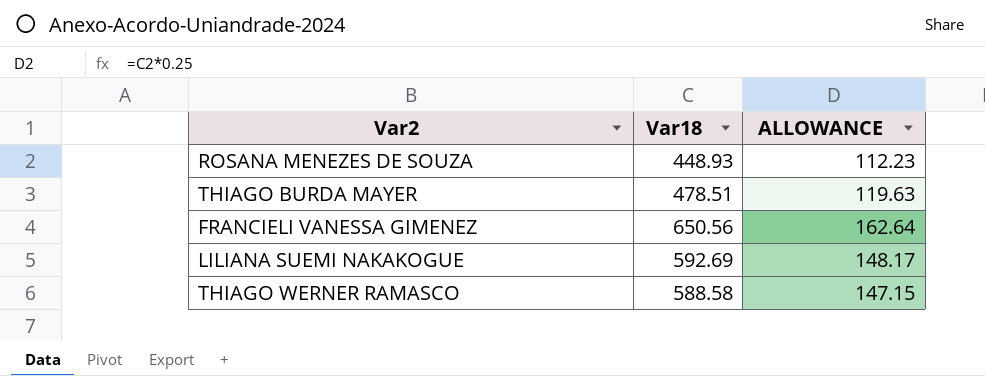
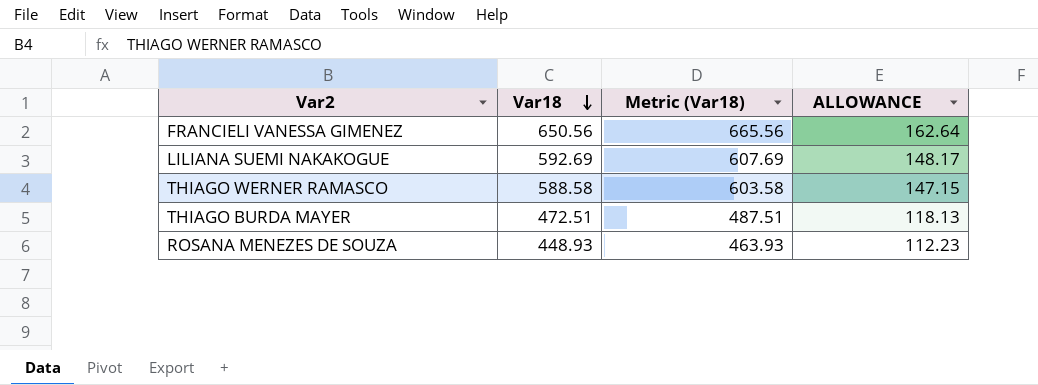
row order: none -> Var18 descending
column Metric (Var18) | formula: none -> [Var18] + 15
THIAGO BURDA MAYER | Var18: 478.51 -> 472.51
THIAGO BURDA MAYER | ALLOWANCE: 119.63 -> 118.13

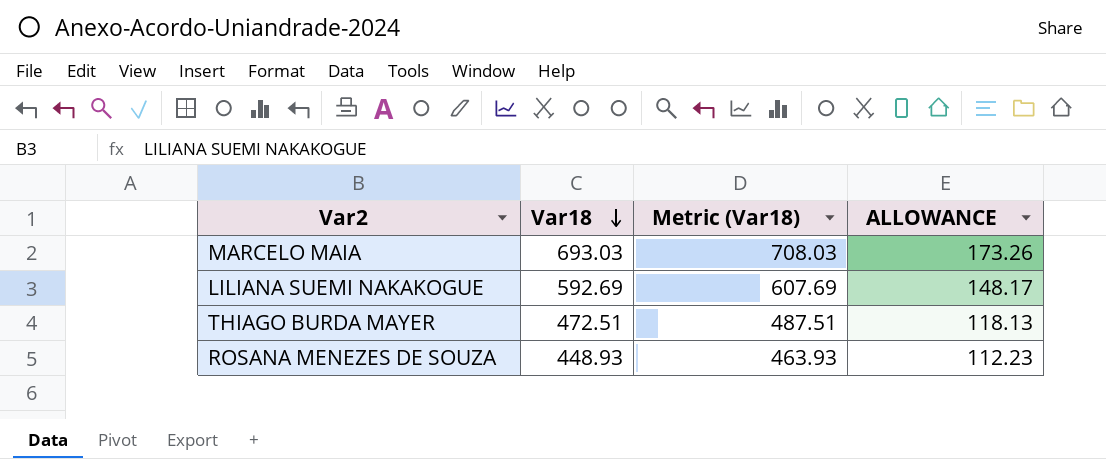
row FRANCIELI VANESSA GIMENEZ: 650.56 | 665.56 | 162.64 -> none
row THIAGO WERNER RAMASCO: 588.58 | 603.58 | 147.15 -> none
row MARCELO MAIA: none -> 693.03 | 708.03 | 173.26

